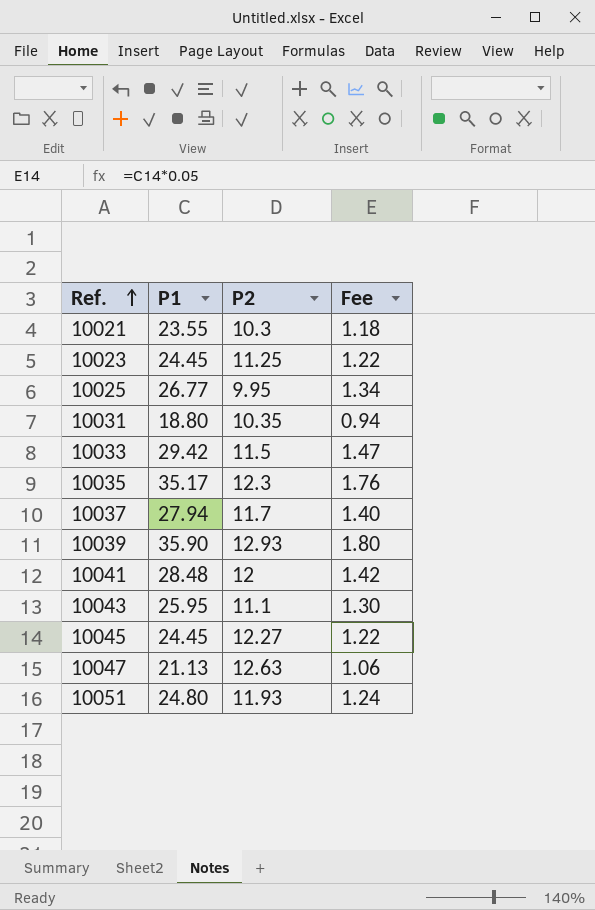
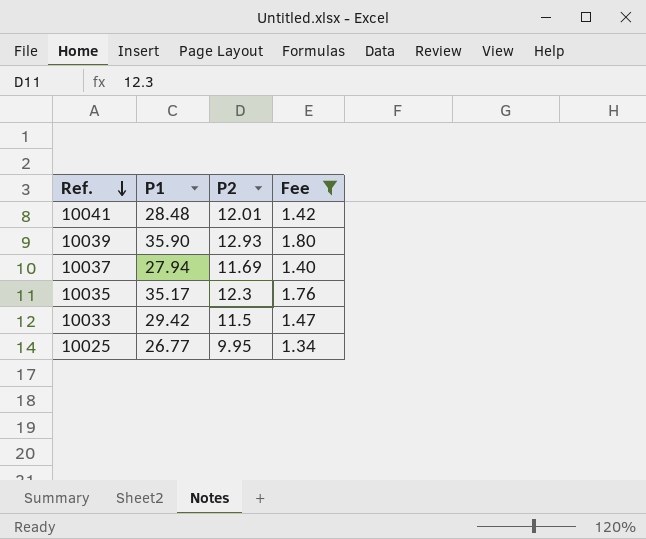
filter: none -> Fee >= 1.34
row order: Ref. ascending -> Ref. descending
10041 | P2: 12 -> 12.01
10037 | P2: 11.7 -> 11.69

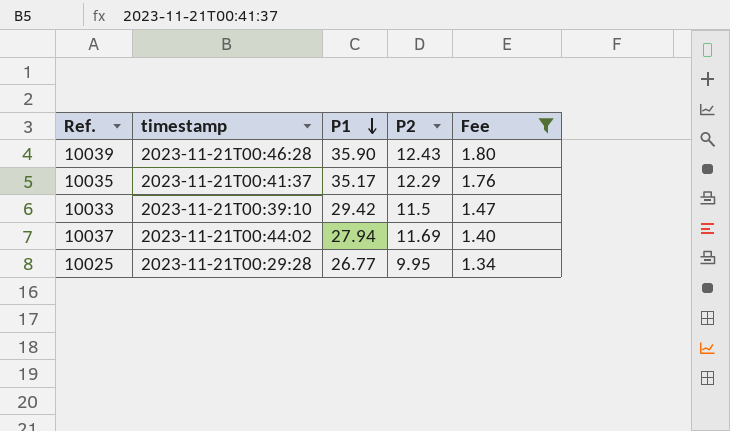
row order: Ref. descending -> P1 descending
column timestamp | position: none -> 2
row 10041: 28.48 | 12.01 | 1.42 -> none
10039 | P2: 12.93 -> 12.43
10035 | P2: 12.3 -> 12.29

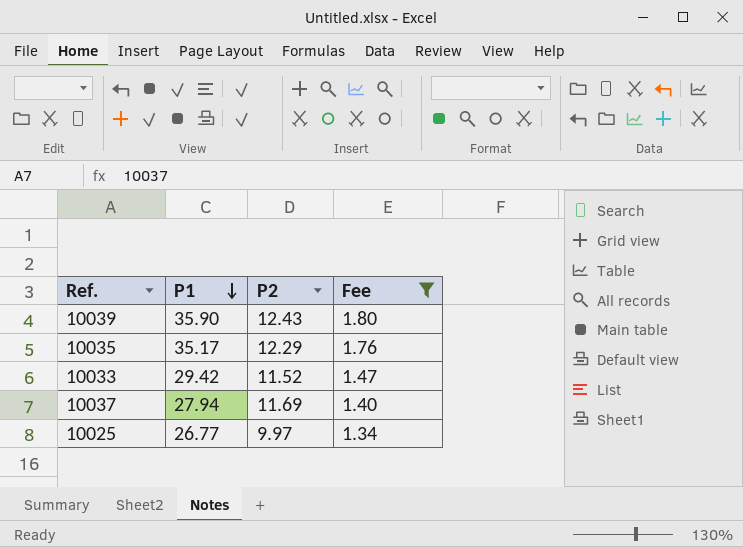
column timestamp | position: 2 -> none
10033 | P2: 11.5 -> 11.52
10025 | P2: 9.95 -> 9.97

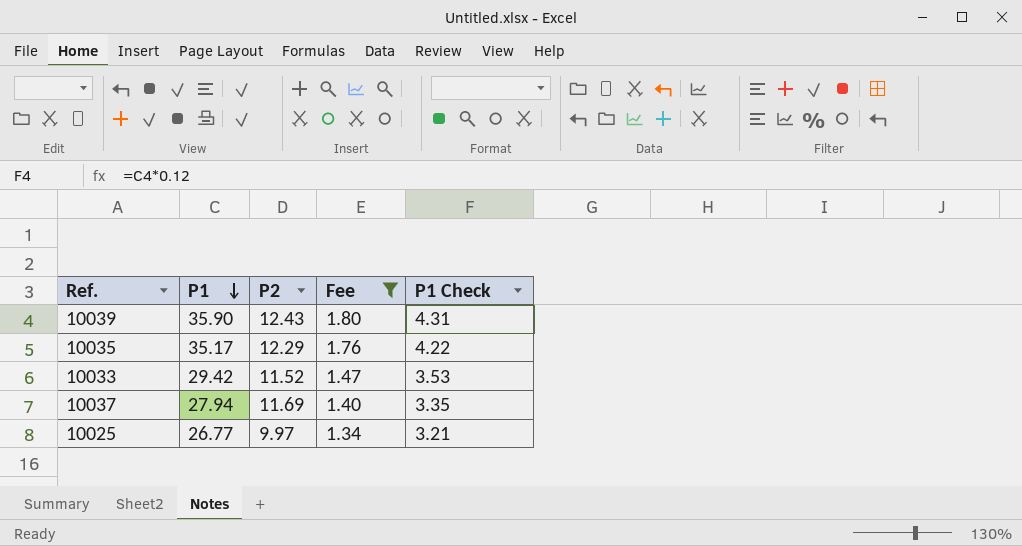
column P1 Check | formula: none -> [P1] * 0.12

